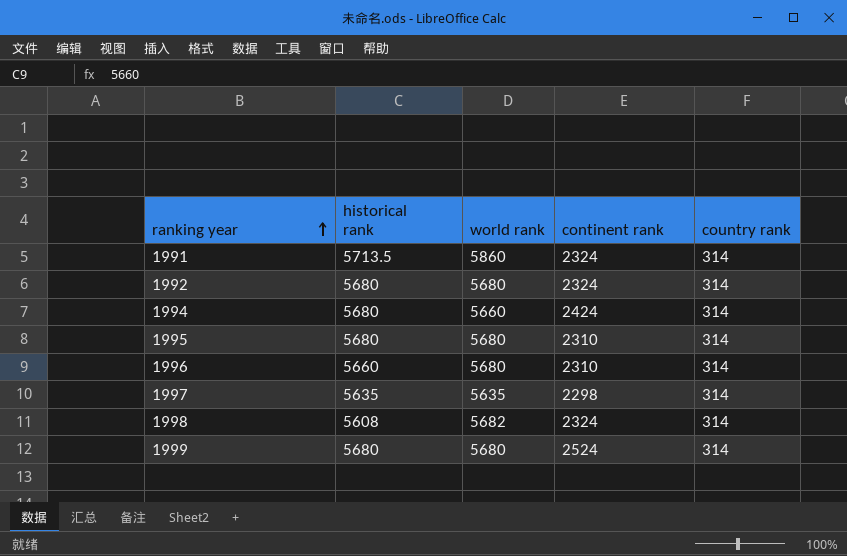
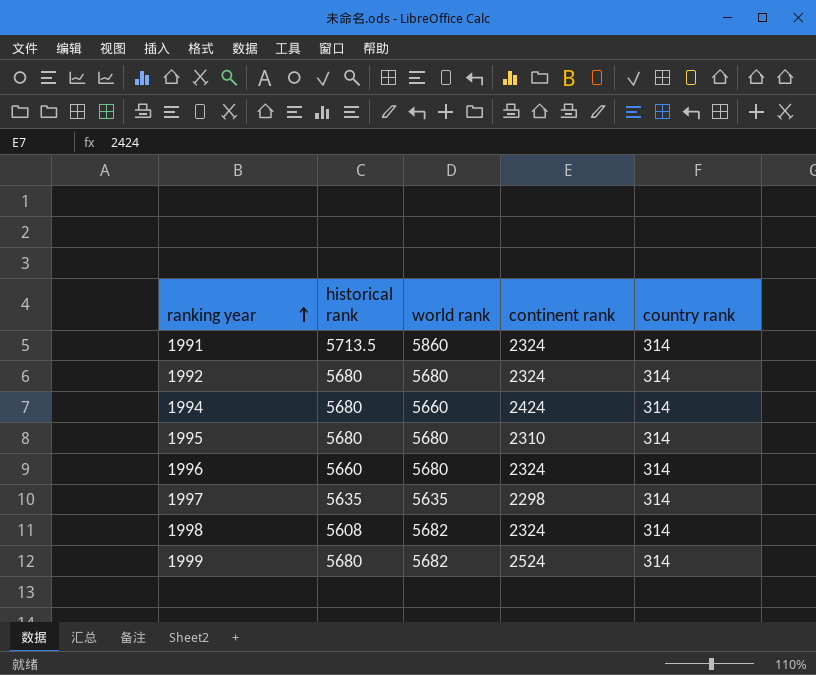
1996 | continent rank: 2310 -> 2324
1999 | world rank: 5680 -> 5682

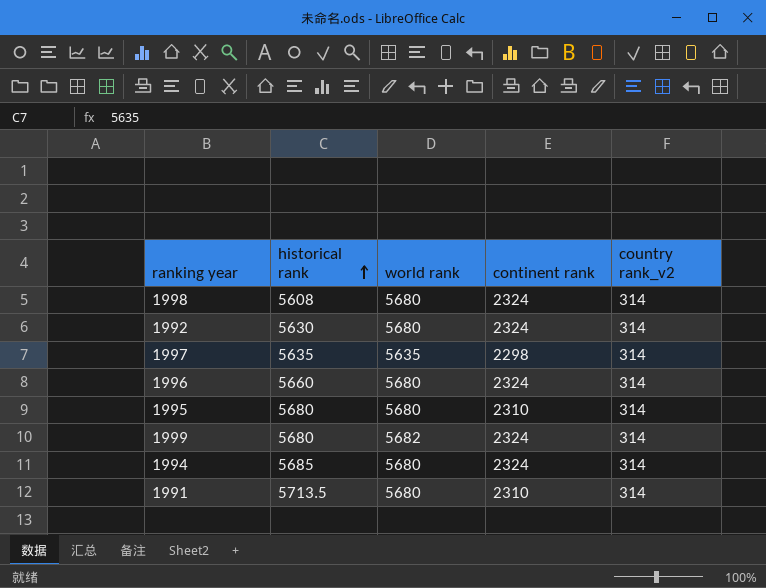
row order: ranking year ascending -> historical rank ascending
column name: country rank -> country rank_v2
1998 | world rank: 5682 -> 5680
1992 | historical rank: 5680 -> 5630
1999 | continent rank: 2524 -> 2324
1994 | historical rank: 5680 -> 5685
1994 | world rank: 5660 -> 5680
1994 | continent rank: 2424 -> 2324
1991 | world rank: 5860 -> 5680
1991 | continent rank: 2324 -> 2310

